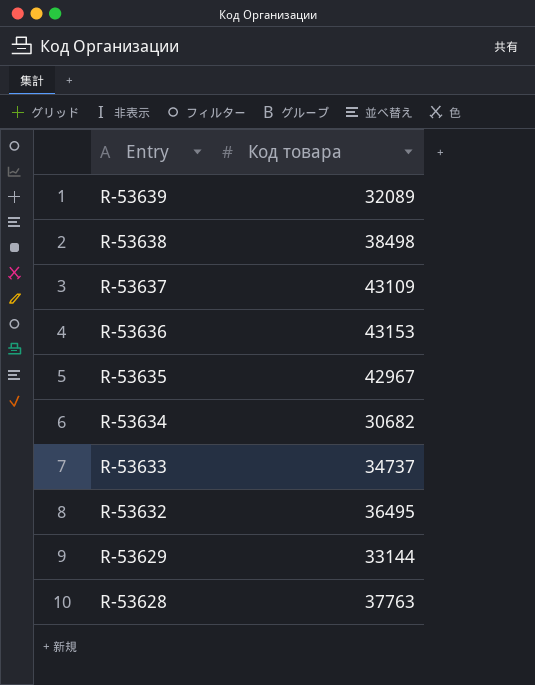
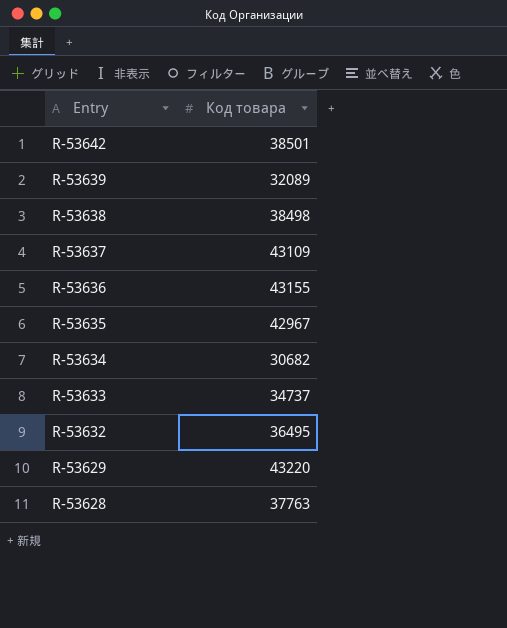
row R-53642: none -> 38501
R-53636 | Код товара: 43153 -> 43155
R-53629 | Код товара: 33144 -> 43220

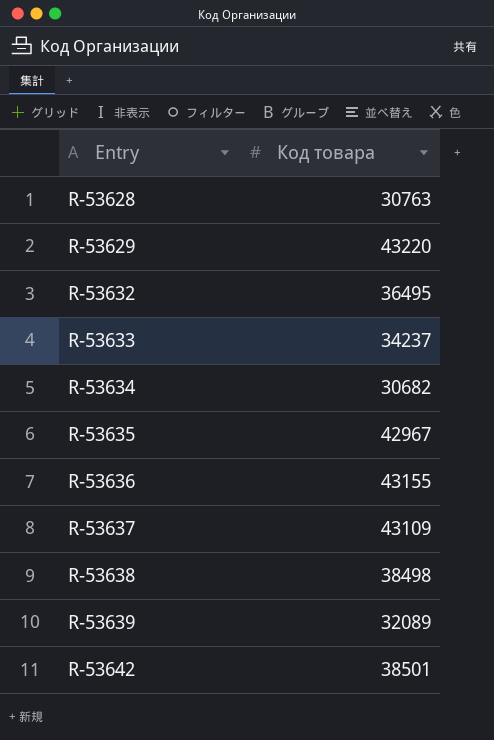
row order: Entry descending -> Entry ascending
R-53628 | Код товара: 37763 -> 30763
R-53633 | Код товара: 34737 -> 34237

